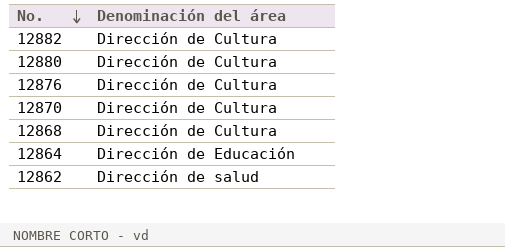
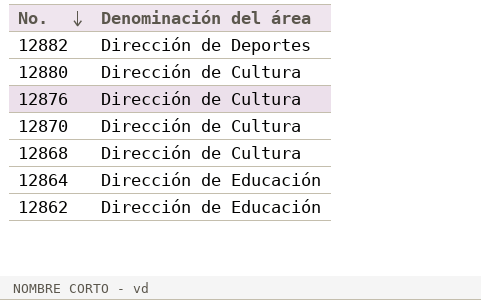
12882 | Denominación del área: Dirección de Cultura -> Dirección de Deportes
12862 | Denominación del área: Dirección de salud -> Dirección de Educación

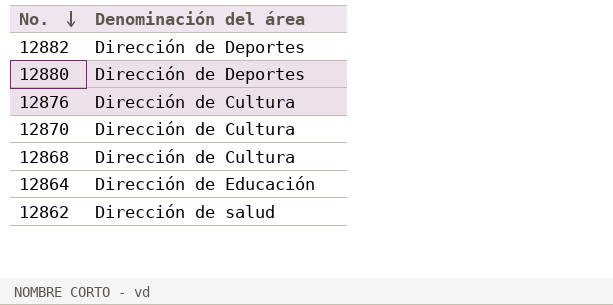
12880 | Denominación del área: Dirección de Cultura -> Dirección de Deportes
12862 | Denominación del área: Dirección de Educación -> Dirección de salud

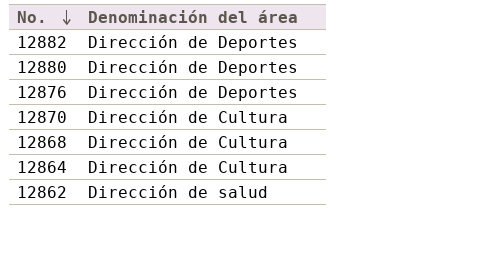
12876 | Denominación del área: Dirección de Cultura -> Dirección de Deportes
12864 | Denominación del área: Dirección de Educación -> Dirección de Cultura

